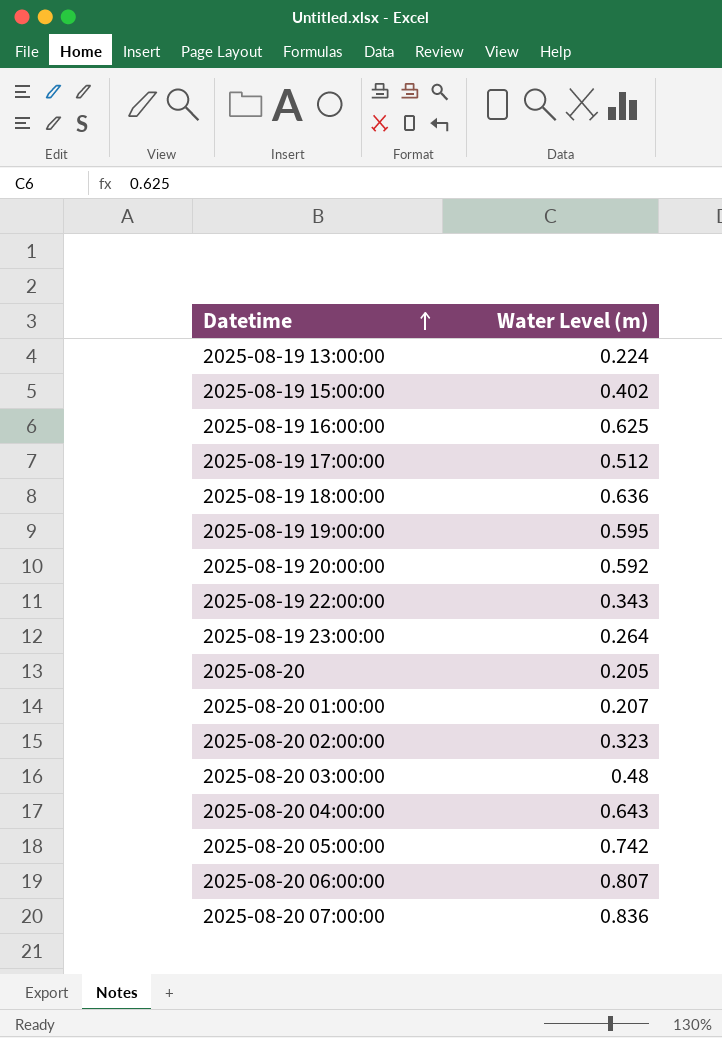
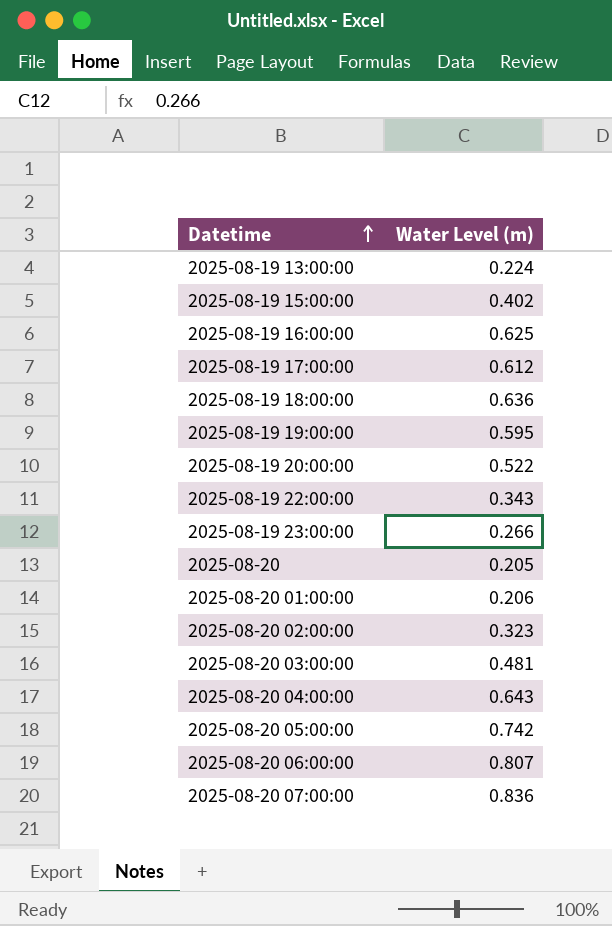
2025-08-19 17:00:00 | Water Level (m): 0.512 -> 0.612
2025-08-19 20:00:00 | Water Level (m): 0.592 -> 0.522
2025-08-19 23:00:00 | Water Level (m): 0.264 -> 0.266
2025-08-20 01:00:00 | Water Level (m): 0.207 -> 0.206
2025-08-20 03:00:00 | Water Level (m): 0.48 -> 0.481

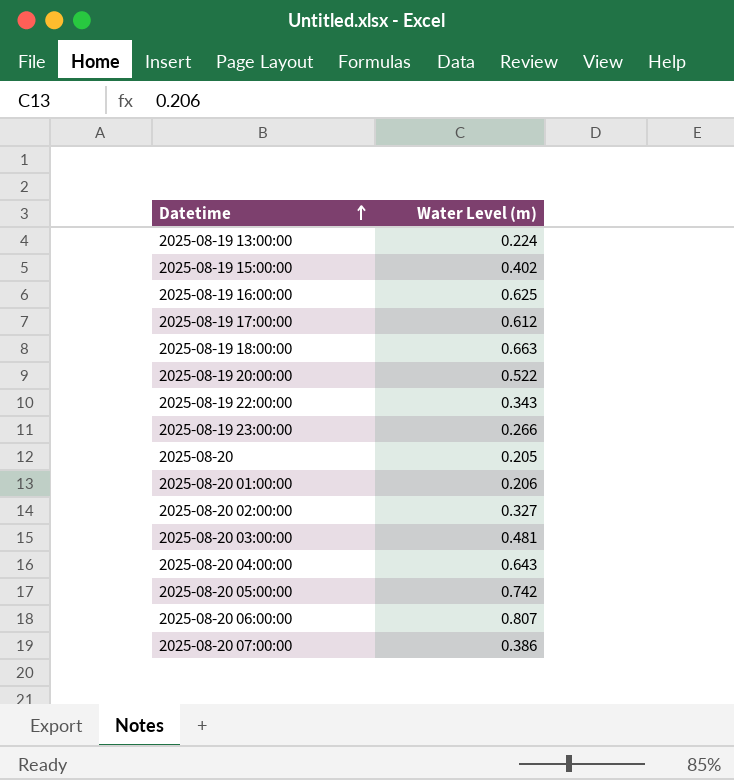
row 2025-08-19 19:00:00: 0.595 -> none
2025-08-19 18:00:00 | Water Level (m): 0.636 -> 0.663
2025-08-20 02:00:00 | Water Level (m): 0.323 -> 0.327
2025-08-20 07:00:00 | Water Level (m): 0.836 -> 0.386

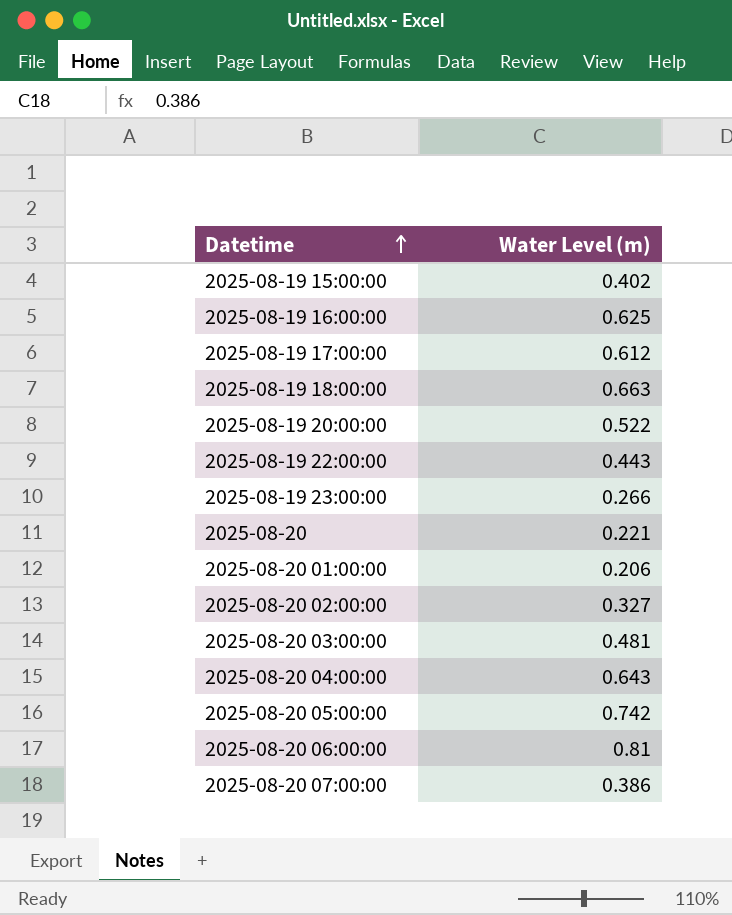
row 2025-08-19 13:00:00: 0.224 -> none
2025-08-19 22:00:00 | Water Level (m): 0.343 -> 0.443
2025-08-20 | Water Level (m): 0.205 -> 0.221
2025-08-20 06:00:00 | Water Level (m): 0.807 -> 0.81

